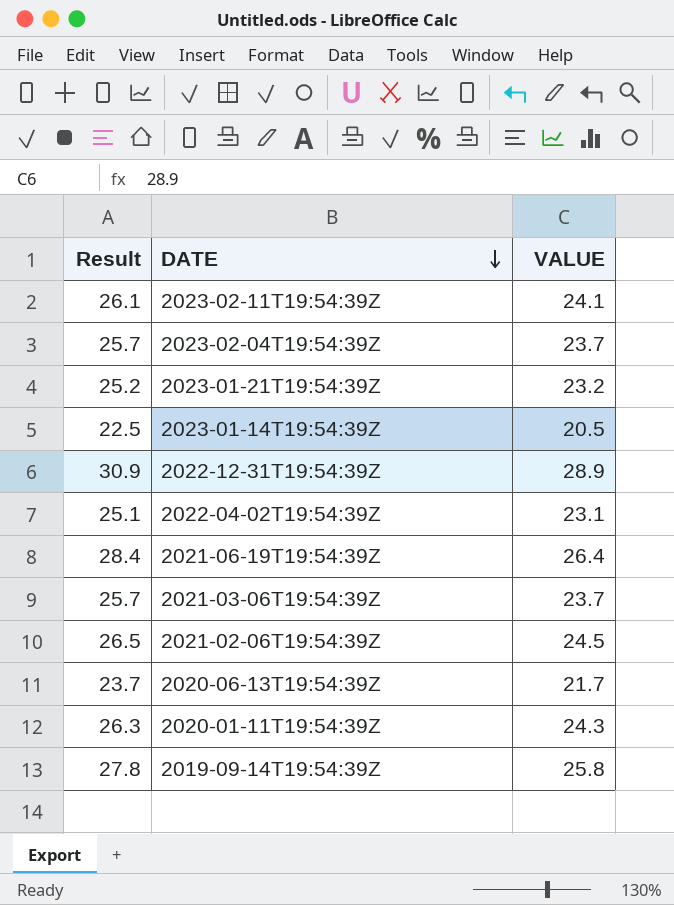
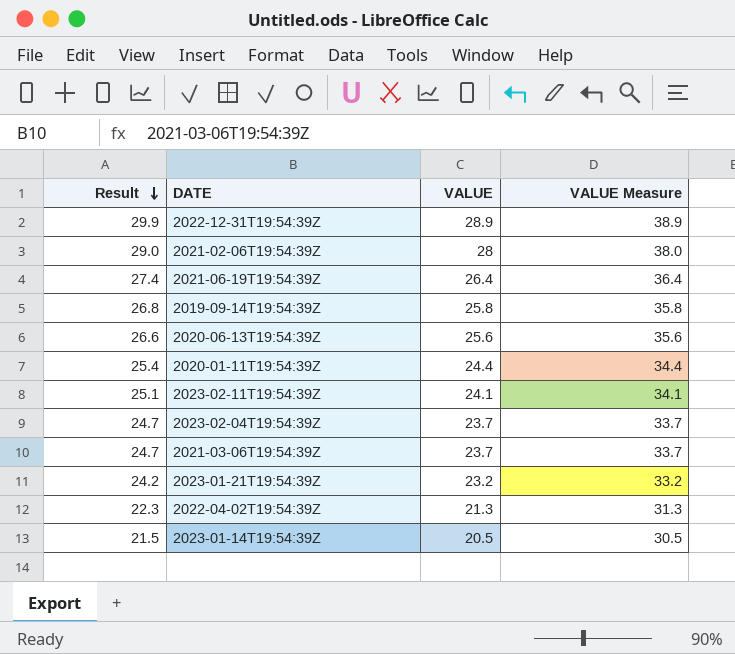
row order: DATE descending -> Result descending
column Result | formula: [VALUE] + 2 -> [VALUE] + 1
column VALUE Measure | formula: none -> [VALUE] + 10
2021-02-06T19:54:39Z | VALUE: 24.5 -> 28
2020-06-13T19:54:39Z | VALUE: 21.7 -> 25.6
2020-01-11T19:54:39Z | VALUE: 24.3 -> 24.4
2022-04-02T19:54:39Z | VALUE: 23.1 -> 21.3

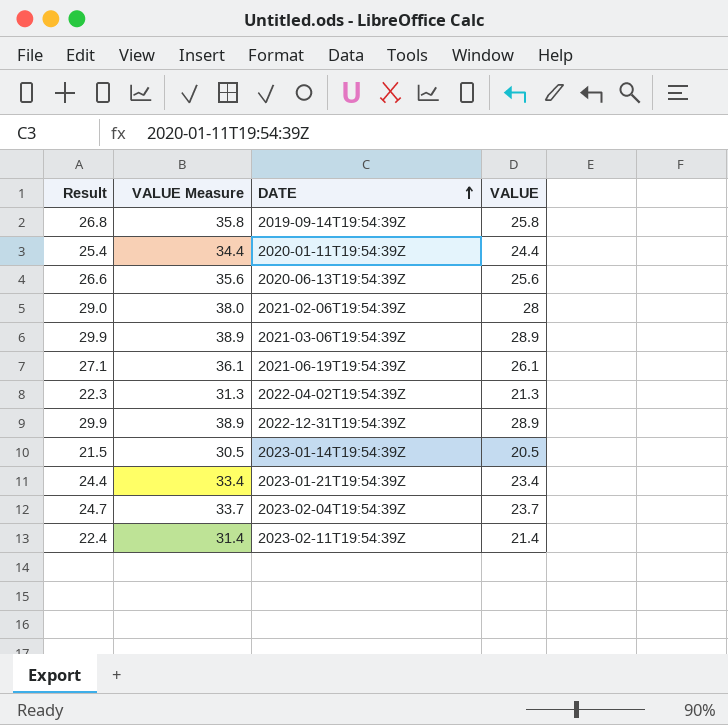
row order: Result descending -> DATE ascending
column VALUE Measure | position: 4 -> 2
2021-03-06T19:54:39Z | Result: 24.7 -> 29.9
2021-03-06T19:54:39Z | VALUE Measure: 33.7 -> 38.9
2021-03-06T19:54:39Z | VALUE: 23.7 -> 28.9
2021-06-19T19:54:39Z | Result: 27.4 -> 27.1
2021-06-19T19:54:39Z | VALUE Measure: 36.4 -> 36.1
2021-06-19T19:54:39Z | VALUE: 26.4 -> 26.1
2023-01-21T19:54:39Z | Result: 24.2 -> 24.4
2023-01-21T19:54:39Z | VALUE Measure: 33.2 -> 33.4
2023-01-21T19:54:39Z | VALUE: 23.2 -> 23.4
2023-02-11T19:54:39Z | Result: 25.1 -> 22.4
2023-02-11T19:54:39Z | VALUE Measure: 34.1 -> 31.4
2023-02-11T19:54:39Z | VALUE: 24.1 -> 21.4

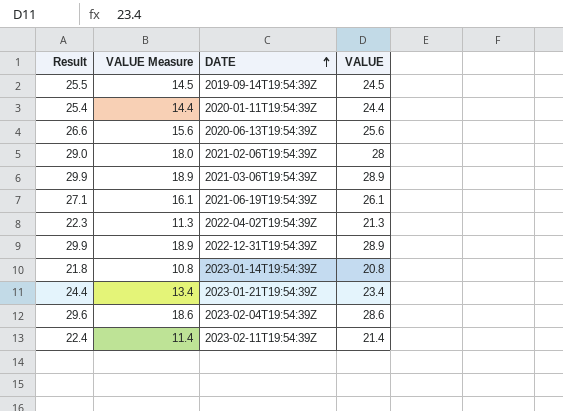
column VALUE Measure | formula: [VALUE] + 10 -> [VALUE] - 10
2019-09-14T19:54:39Z | Result: 26.8 -> 25.5
2019-09-14T19:54:39Z | VALUE: 25.8 -> 24.5
2023-01-14T19:54:39Z | Result: 21.5 -> 21.8
2023-01-14T19:54:39Z | VALUE: 20.5 -> 20.8
2023-02-04T19:54:39Z | Result: 24.7 -> 29.6
2023-02-04T19:54:39Z | VALUE: 23.7 -> 28.6

